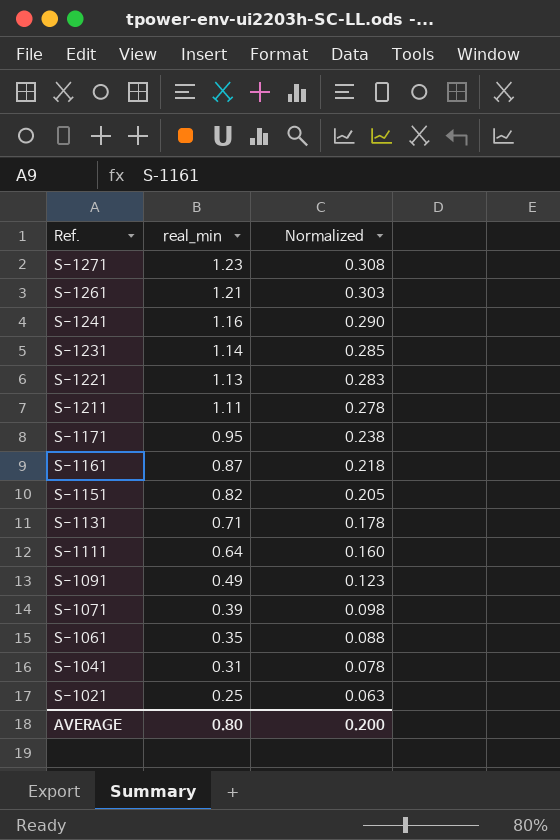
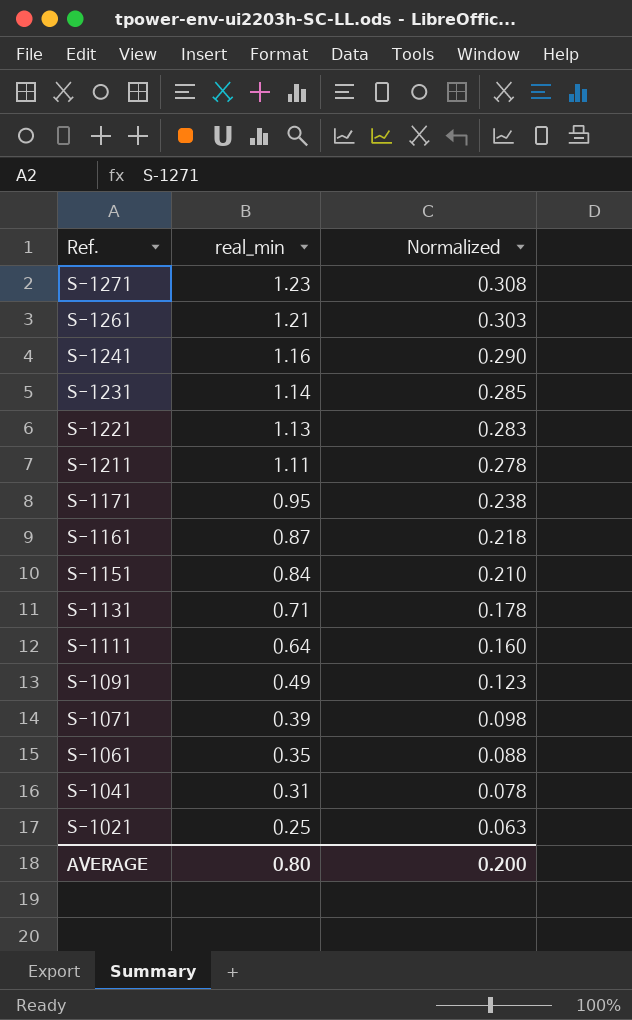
S-1151 | real_min: 0.82 -> 0.84
S-1151 | Normalized: 0.205 -> 0.210

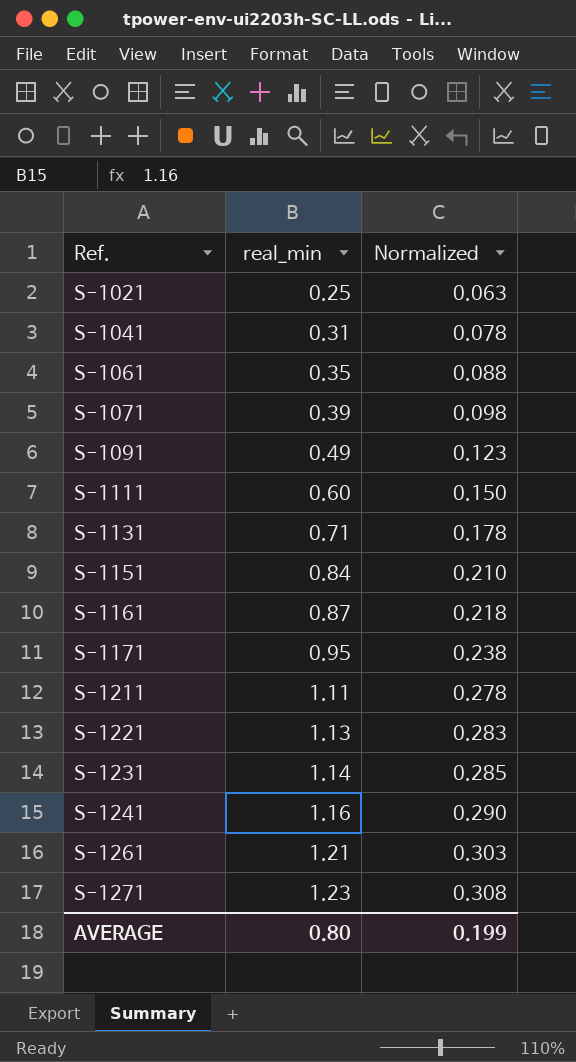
row order: Ref. descending -> Ref. ascending
S-1111 | real_min: 0.64 -> 0.60
S-1111 | Normalized: 0.160 -> 0.150
AVERAGE | Normalized: 0.200 -> 0.199

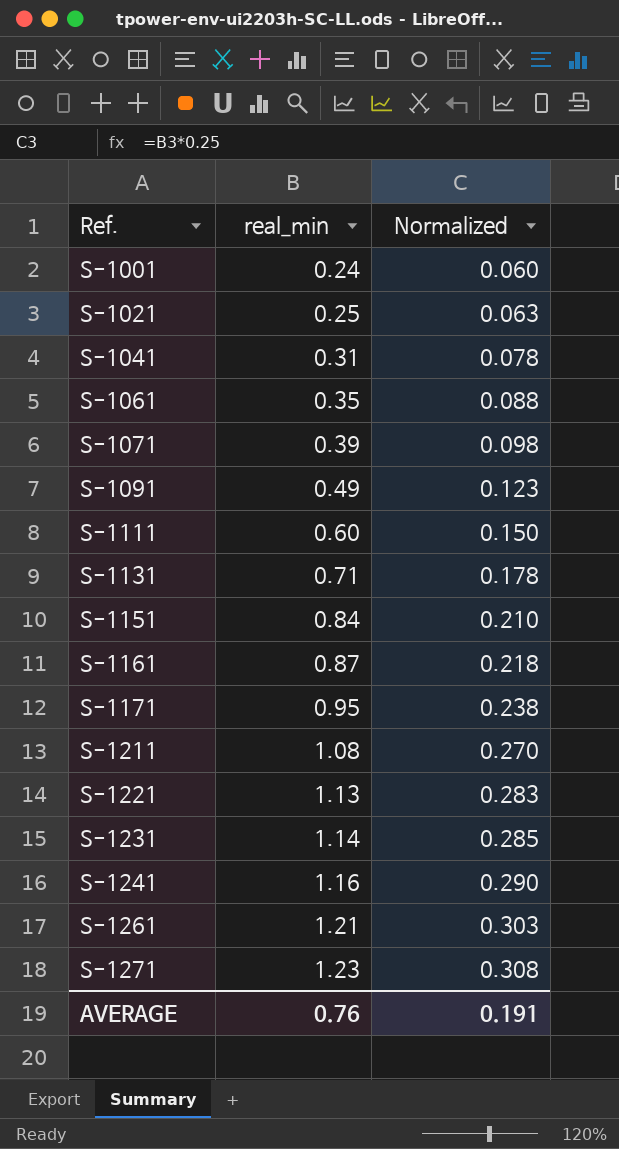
row S-1001: none -> 0.24 | 0.060
S-1211 | real_min: 1.11 -> 1.08
S-1211 | Normalized: 0.278 -> 0.270
AVERAGE | real_min: 0.80 -> 0.76
AVERAGE | Normalized: 0.199 -> 0.191

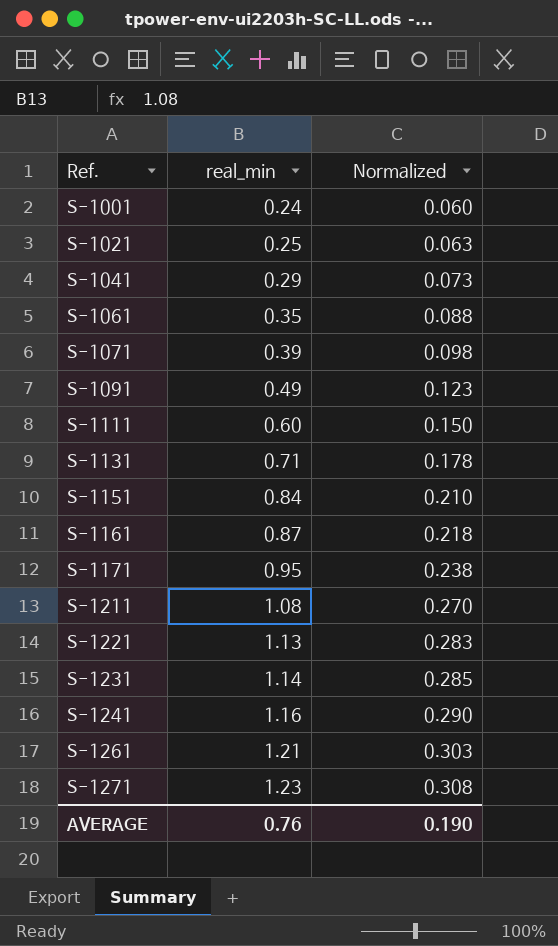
S-1041 | real_min: 0.31 -> 0.29
S-1041 | Normalized: 0.078 -> 0.073
AVERAGE | Normalized: 0.191 -> 0.190

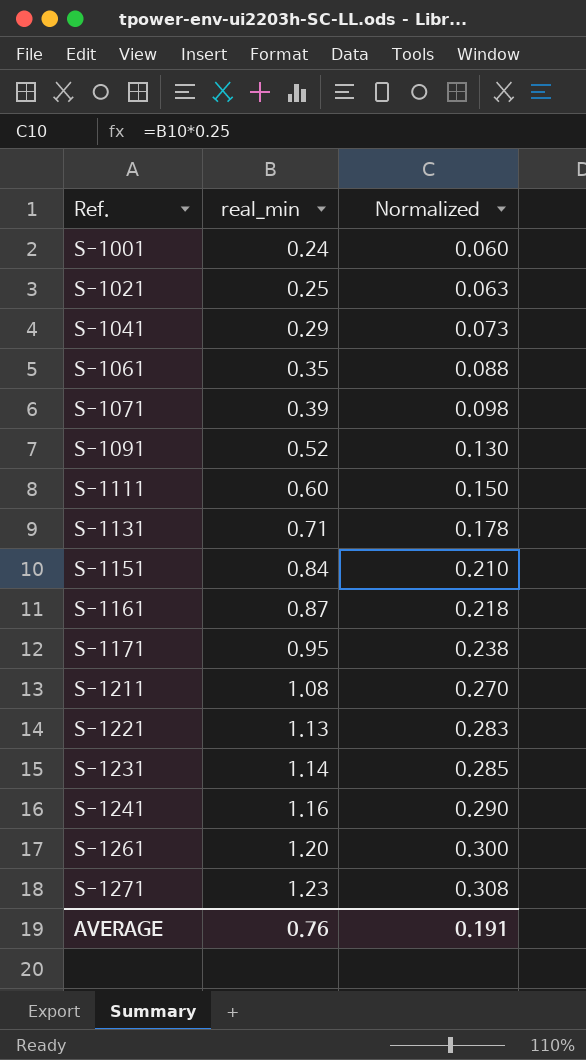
S-1091 | real_min: 0.49 -> 0.52
S-1091 | Normalized: 0.123 -> 0.130
S-1261 | real_min: 1.21 -> 1.20
S-1261 | Normalized: 0.303 -> 0.300
AVERAGE | Normalized: 0.190 -> 0.191

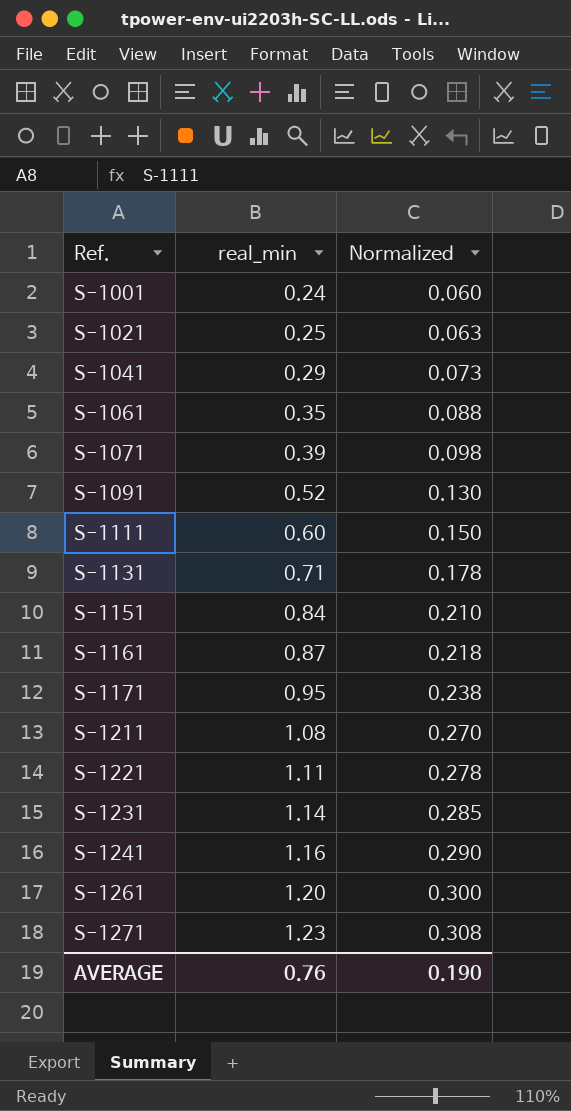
S-1221 | real_min: 1.13 -> 1.11
S-1221 | Normalized: 0.283 -> 0.278
AVERAGE | Normalized: 0.191 -> 0.190

